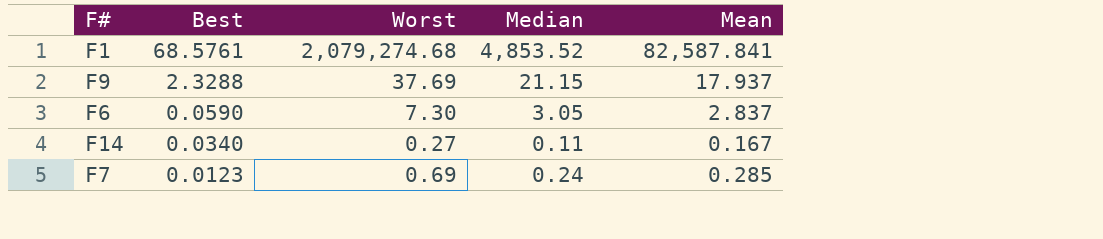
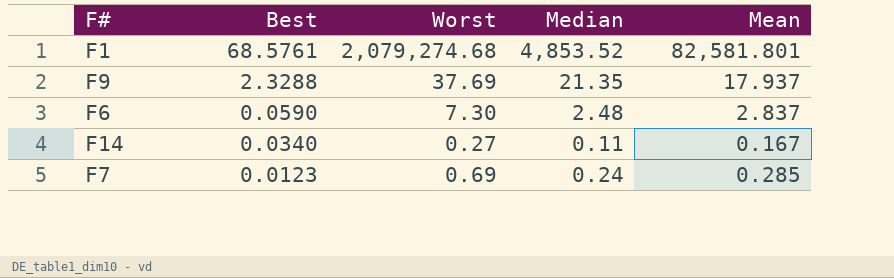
F1 | Mean: 82,587.841 -> 82,581.801
F9 | Median: 21.15 -> 21.35
F6 | Median: 3.05 -> 2.48

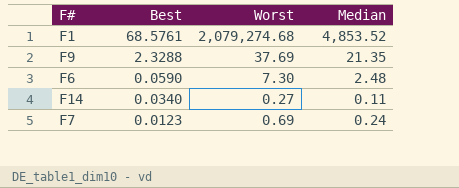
column Mean | position: 5 -> none

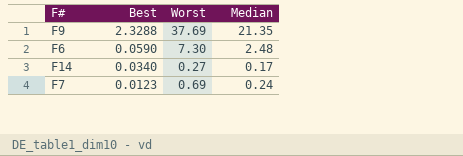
row F1: 68.5761 | 2,079,274.68 | 4,853.52 -> none
F14 | Median: 0.11 -> 0.17

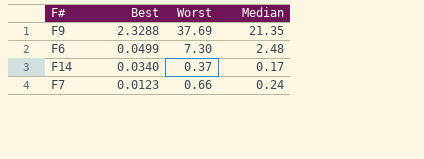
F6 | Best: 0.0590 -> 0.0499
F14 | Worst: 0.27 -> 0.37
F7 | Worst: 0.69 -> 0.66

